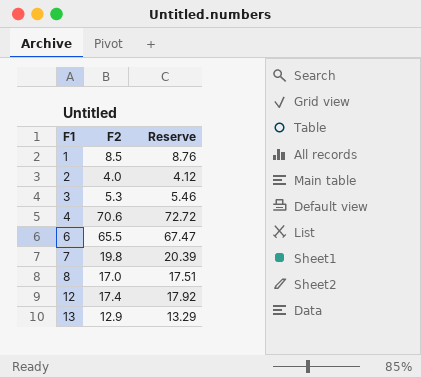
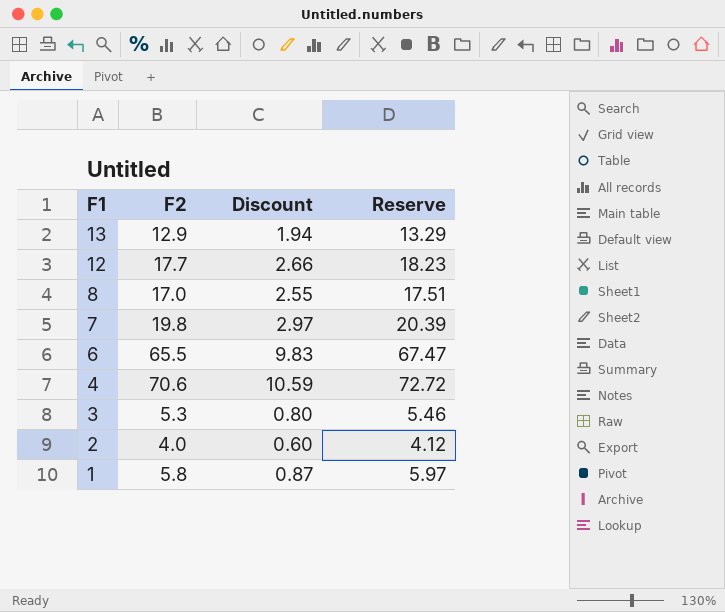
row order: F1 ascending -> F1 descending
column Discount | formula: none -> [F2] * 0.15
12 | F2: 17.4 -> 17.7
12 | Reserve: 17.92 -> 18.23
1 | F2: 8.5 -> 5.8
1 | Reserve: 8.76 -> 5.97

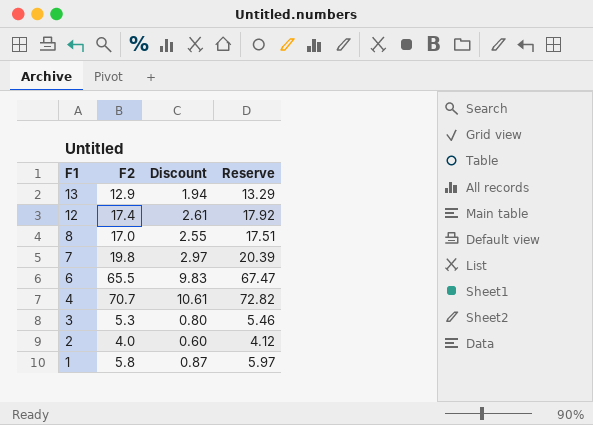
12 | F2: 17.7 -> 17.4
12 | Discount: 2.66 -> 2.61
12 | Reserve: 18.23 -> 17.92
4 | F2: 70.6 -> 70.7
4 | Discount: 10.59 -> 10.61
4 | Reserve: 72.72 -> 72.82

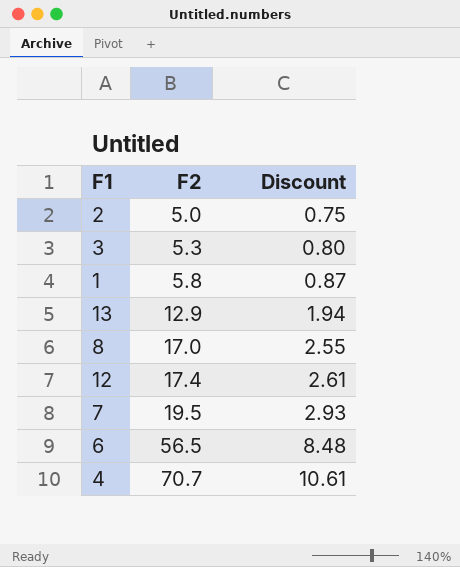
row order: F1 descending -> F2 ascending
column Reserve | formula: [F2] * 1.03 -> none
2 | F2: 4.0 -> 5.0
2 | Discount: 0.60 -> 0.75
7 | F2: 19.8 -> 19.5
7 | Discount: 2.97 -> 2.93
6 | F2: 65.5 -> 56.5
6 | Discount: 9.83 -> 8.48

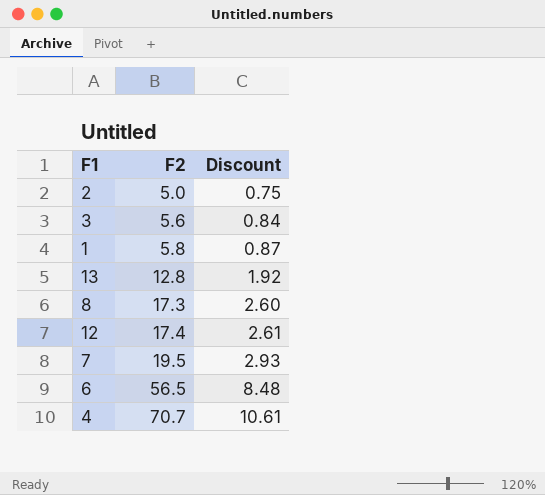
3 | F2: 5.3 -> 5.6
3 | Discount: 0.80 -> 0.84
13 | F2: 12.9 -> 12.8
13 | Discount: 1.94 -> 1.92
8 | F2: 17.0 -> 17.3
8 | Discount: 2.55 -> 2.60

